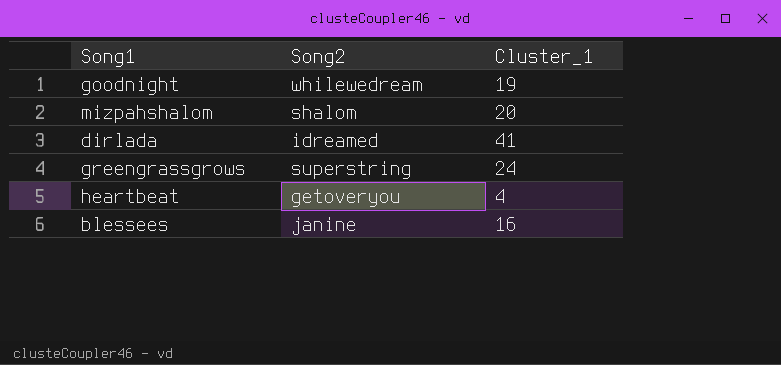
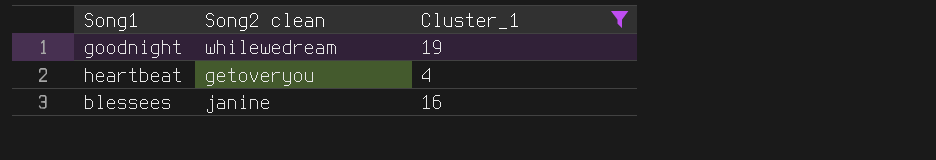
filter: none -> Cluster_1 <= 19
column name: Song2 -> Song2 clean

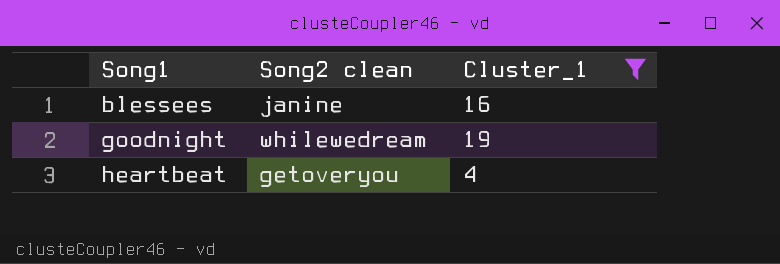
row order: none -> Song1 ascending

